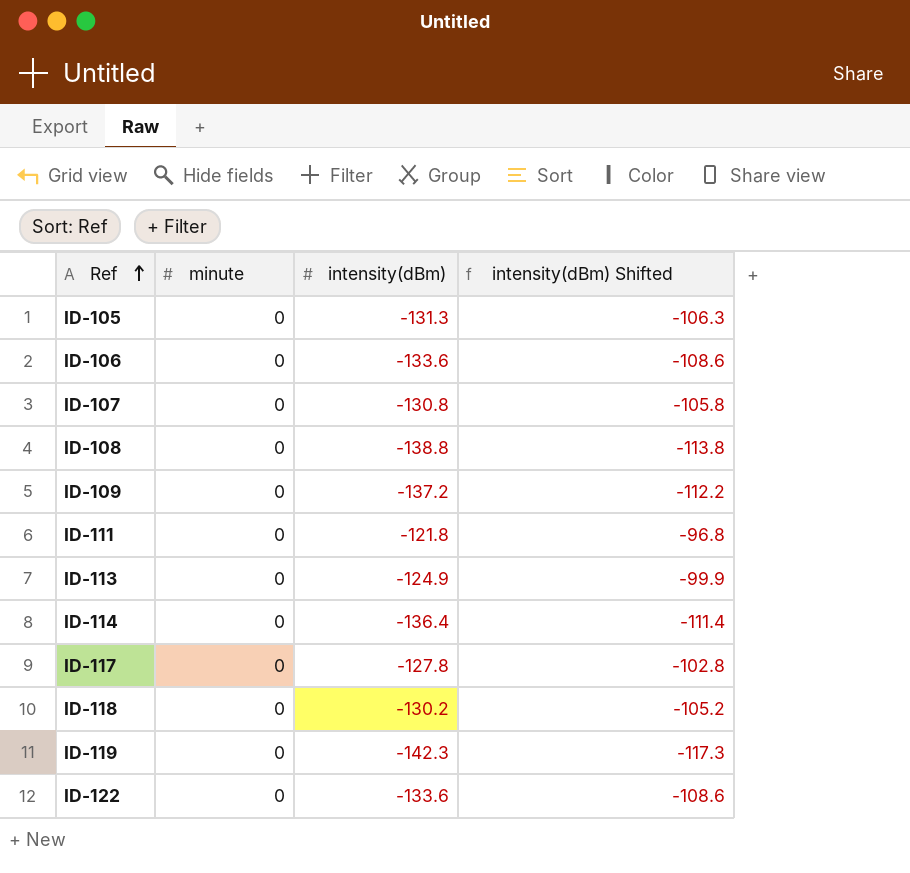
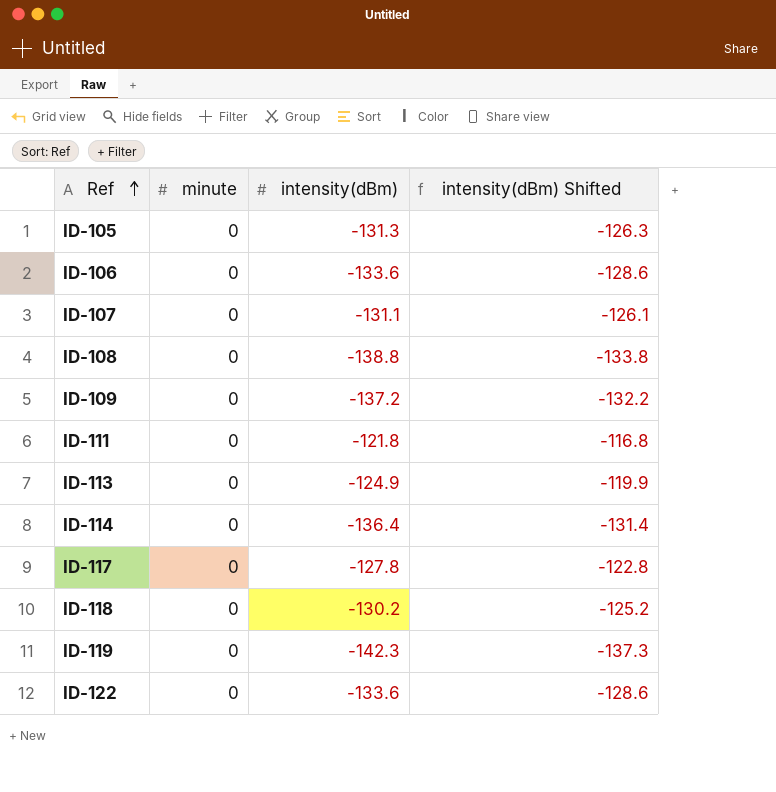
column intensity(dBm) Shifted | formula: [intensity(dBm)] + 25 -> [intensity(dBm)] + 5
ID-107 | intensity(dBm): -130.8 -> -131.1

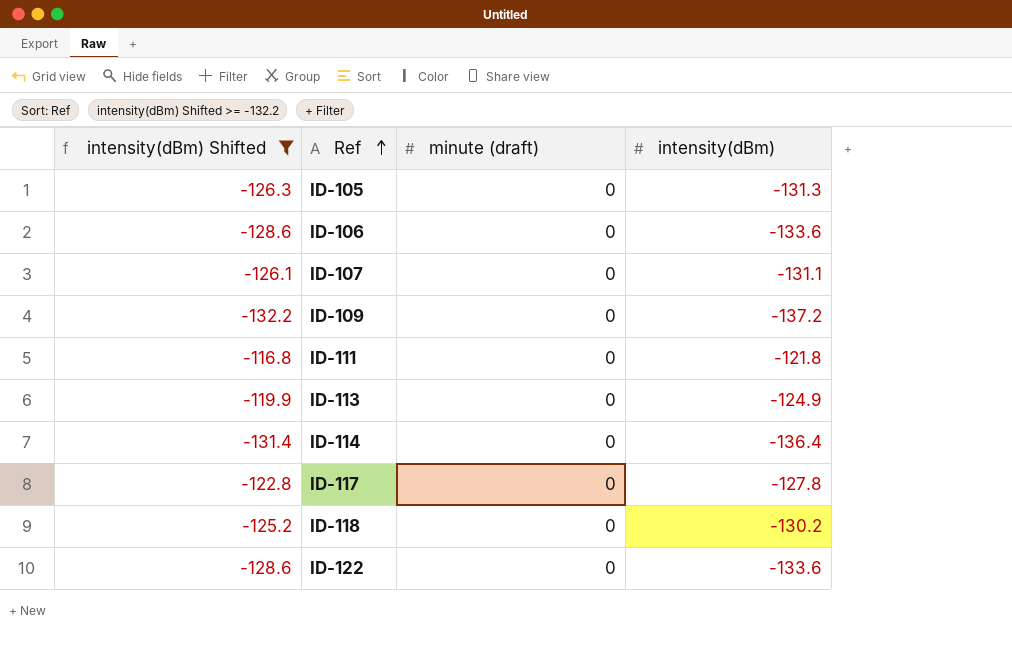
filter: none -> intensity(dBm) Shifted >= -132.2
column intensity(dBm) Shifted | position: 4 -> 1
column name: minute -> minute (draft)

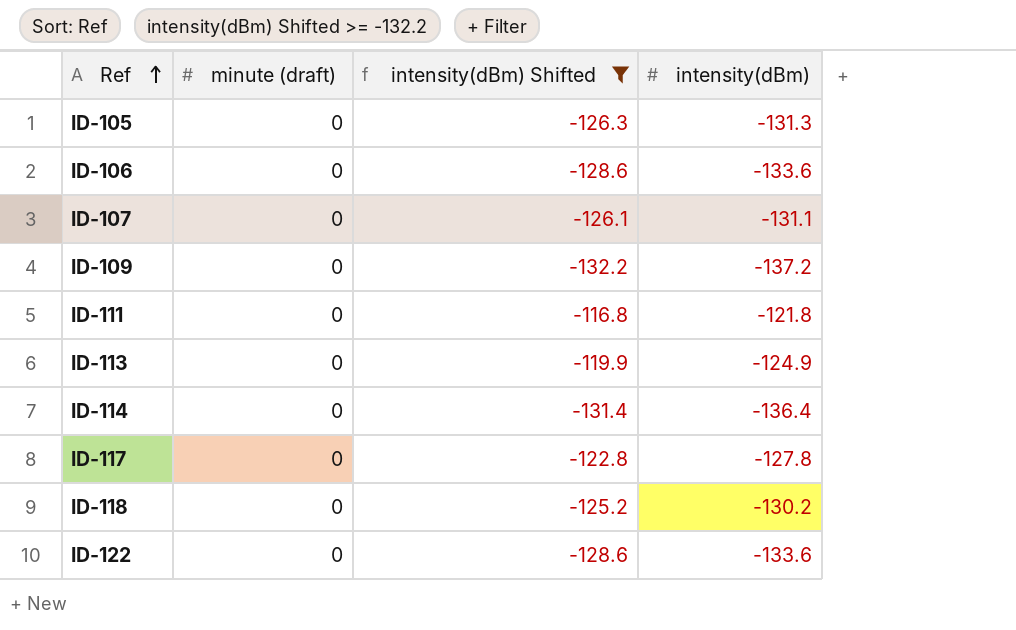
column intensity(dBm) Shifted | position: 1 -> 3

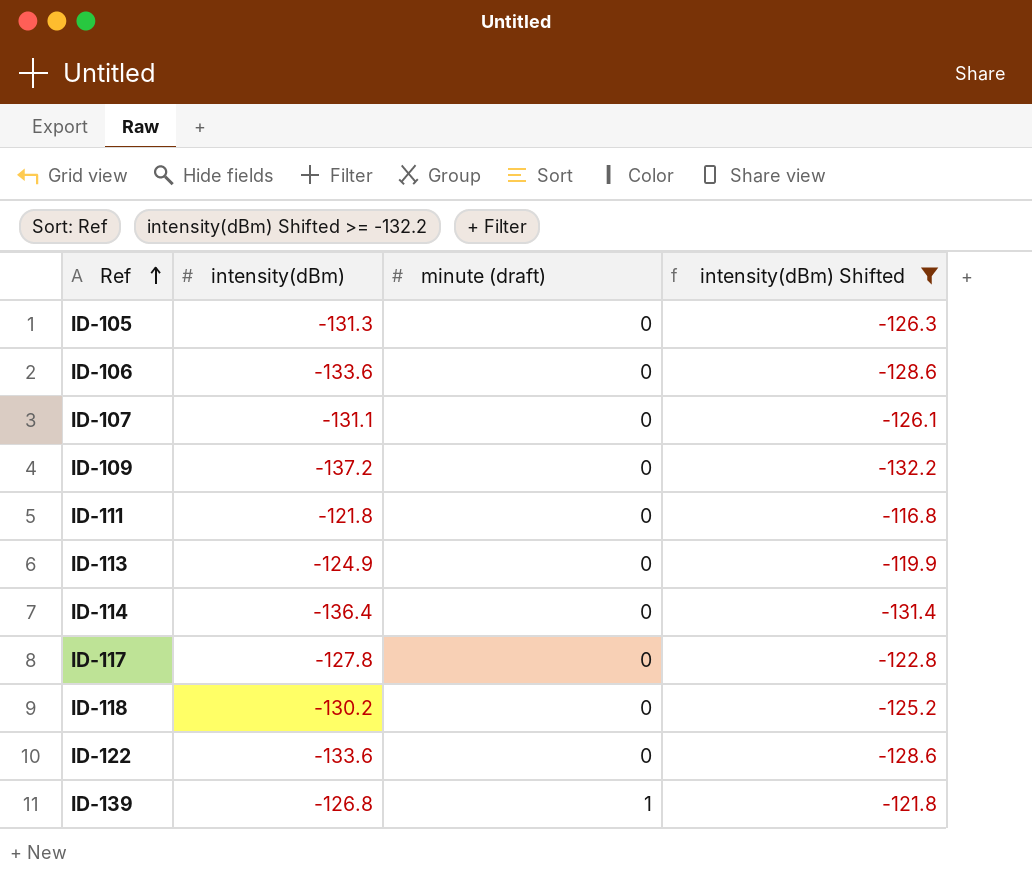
column intensity(dBm) | position: 4 -> 2
row ID-139: none -> -126.8 | 1 | -121.8

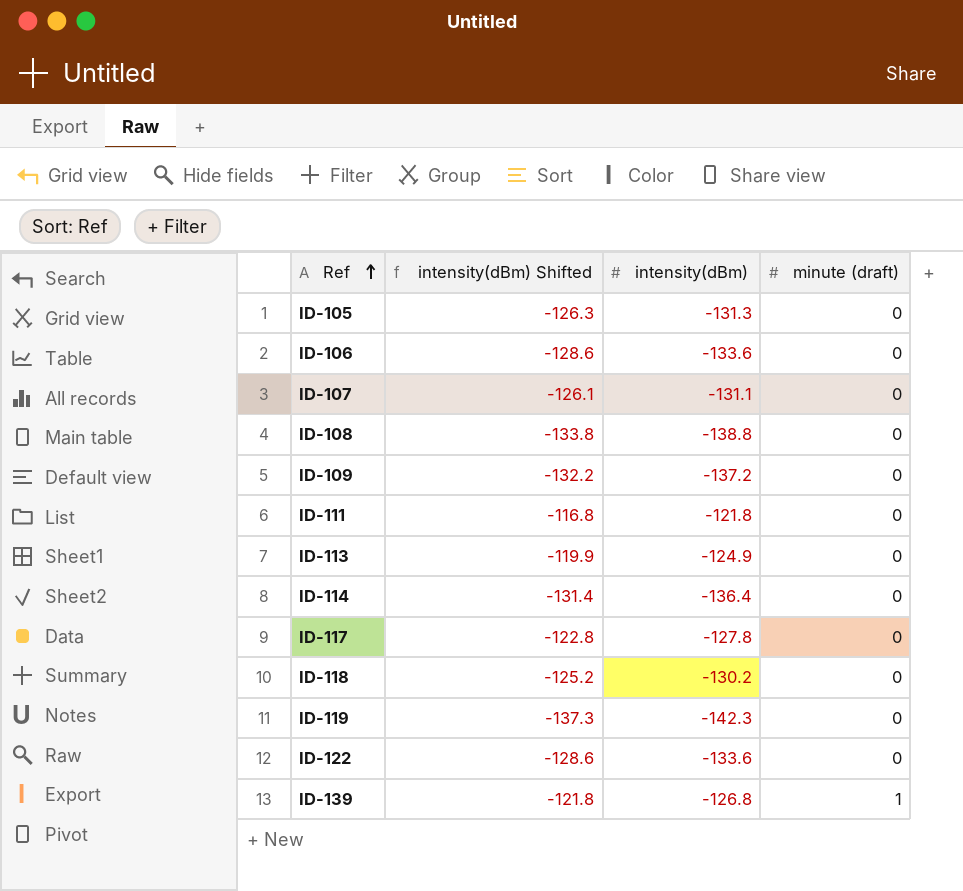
filter: intensity(dBm) Shifted >= -132.2 -> none
column intensity(dBm) Shifted | position: 4 -> 2

